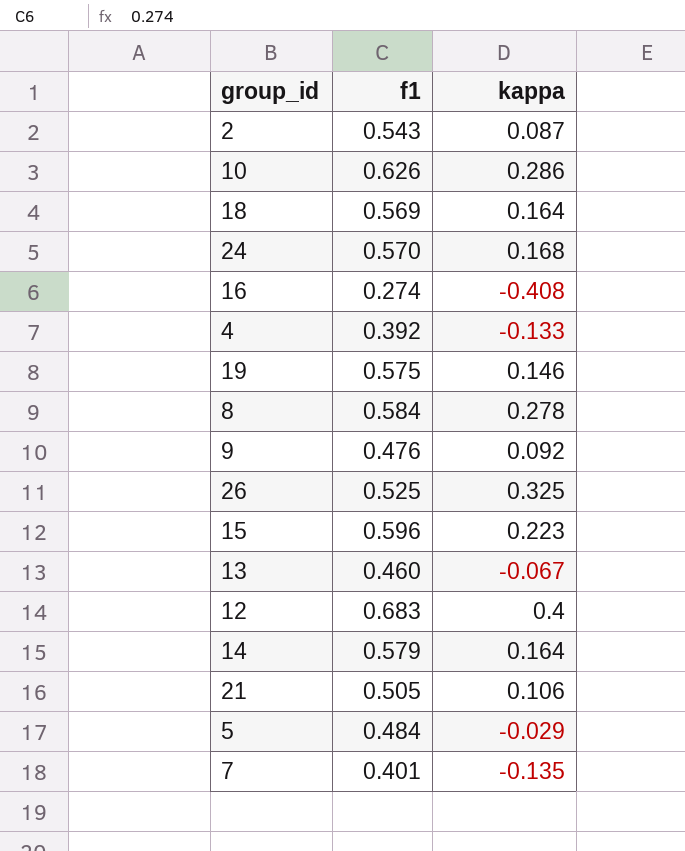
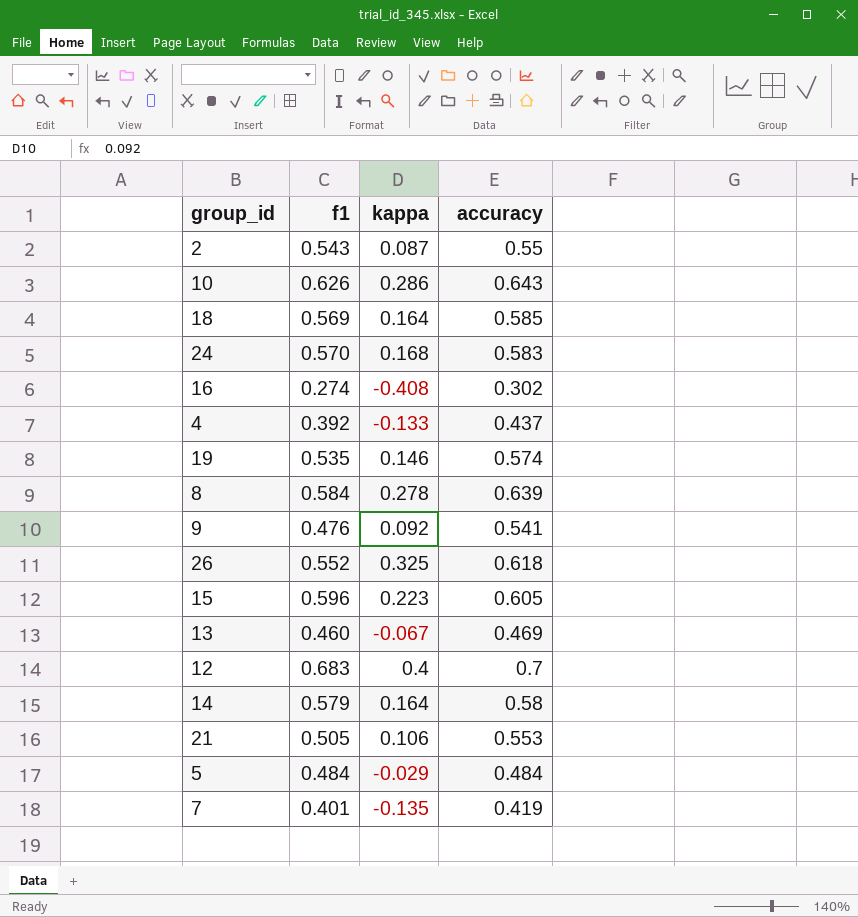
column accuracy | position: none -> 4
19 | f1: 0.575 -> 0.535
26 | f1: 0.525 -> 0.552

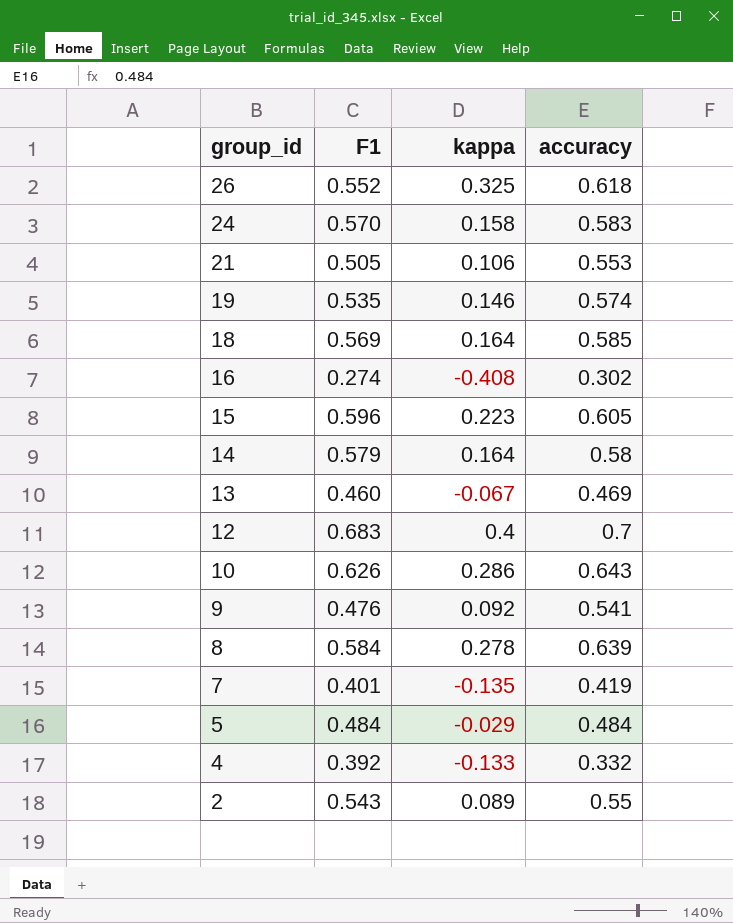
row order: none -> group_id descending
column name: f1 -> F1
24 | kappa: 0.168 -> 0.158
4 | accuracy: 0.437 -> 0.332
2 | kappa: 0.087 -> 0.089

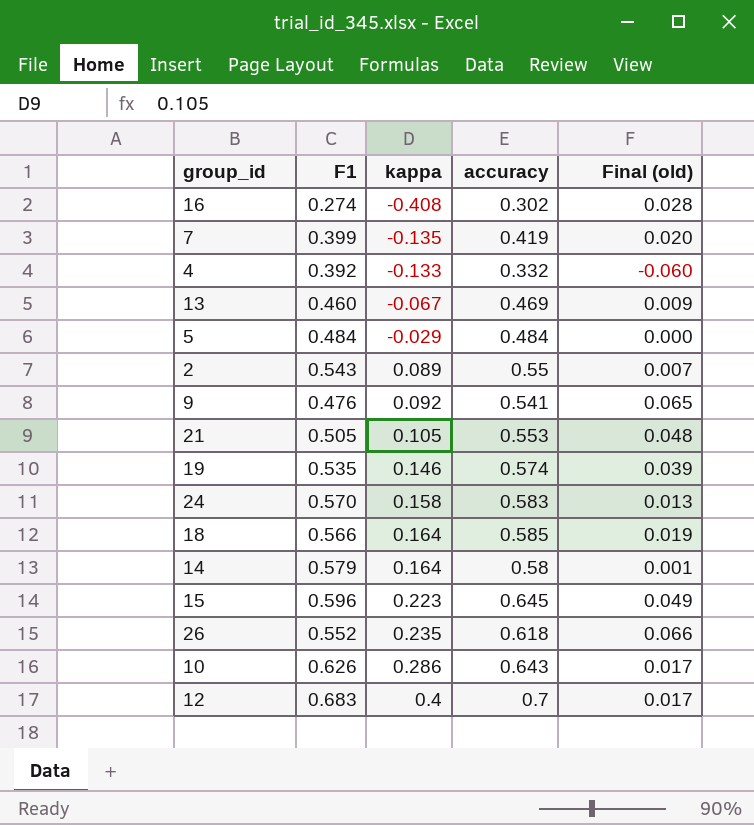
row order: group_id descending -> kappa ascending
column Final (old) | formula: none -> [accuracy] - [F1]
row 8: 0.584 | 0.278 | 0.639 -> none
7 | F1: 0.401 -> 0.399
21 | kappa: 0.106 -> 0.105
18 | F1: 0.569 -> 0.566
15 | accuracy: 0.605 -> 0.645
26 | kappa: 0.325 -> 0.235

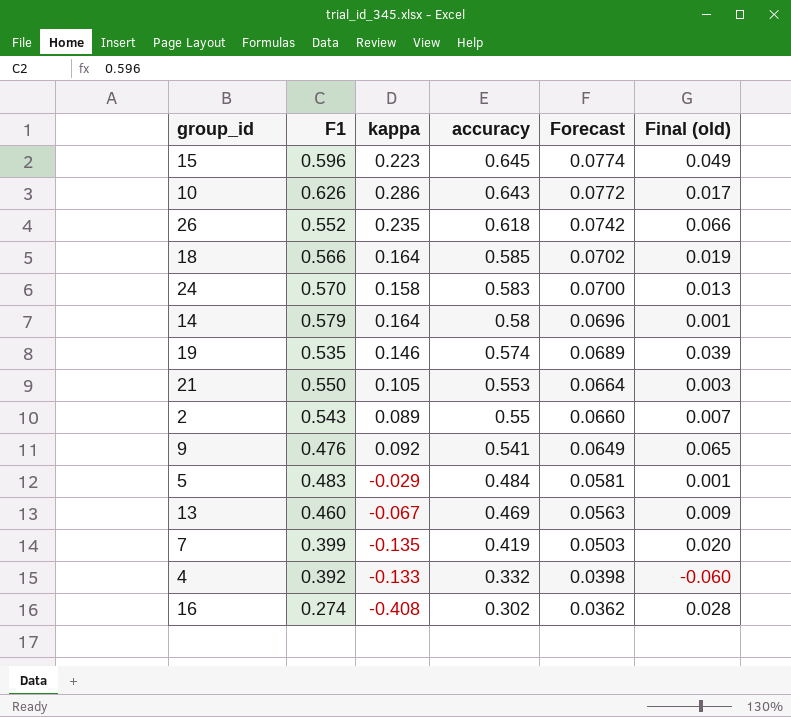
row order: kappa ascending -> accuracy descending
column Forecast | formula: none -> [accuracy] * 0.12
row 12: 0.683 | 0.4 | 0.7 | 0.017 -> none
21 | F1: 0.505 -> 0.550
21 | Final (old): 0.048 -> 0.003
5 | F1: 0.484 -> 0.483
5 | Final (old): 0.000 -> 0.001

